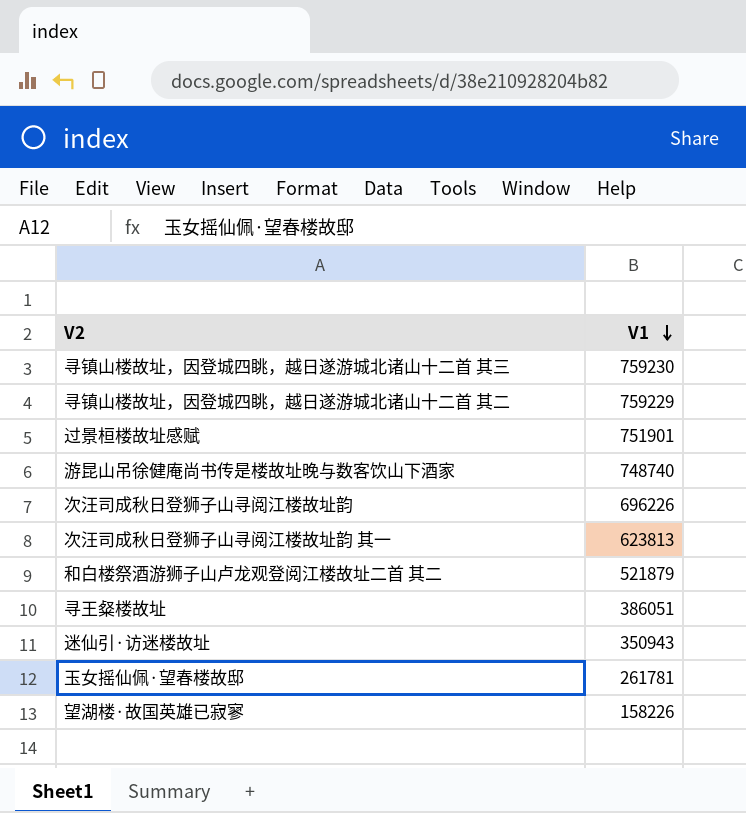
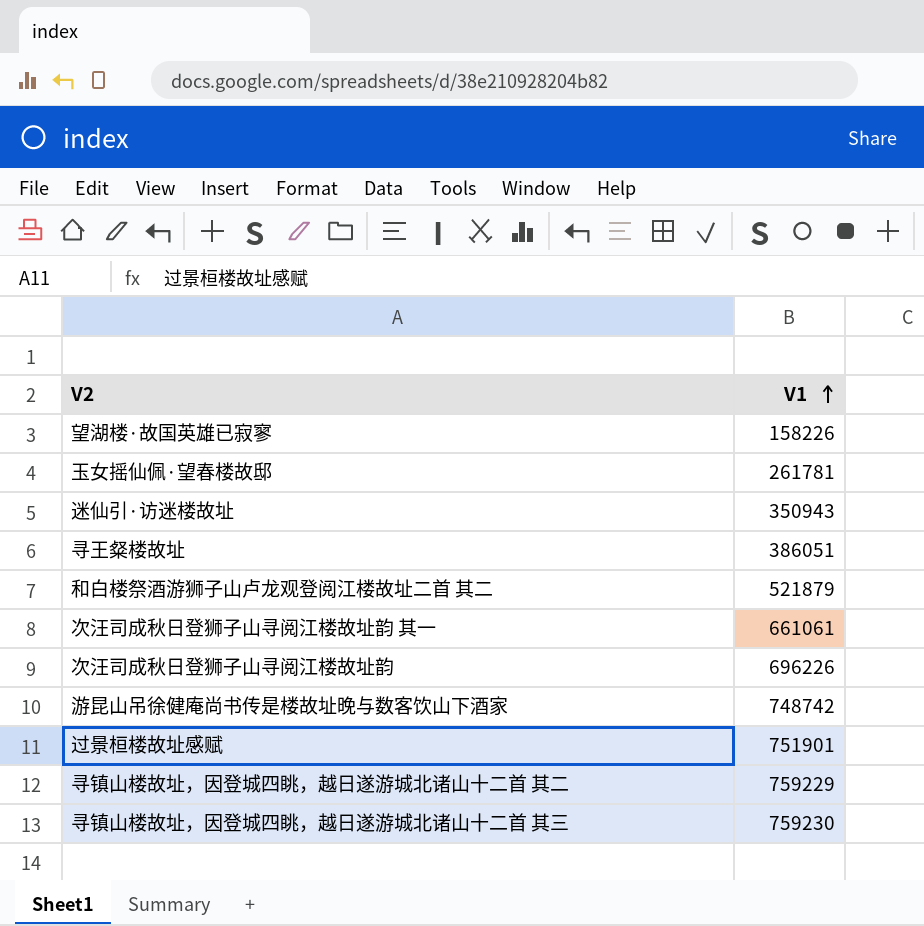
row order: V1 descending -> V1 ascending
次汪司成秋日登狮子山寻阅江楼故址韵 其一 | V1: 623813 -> 661061
游昆山吊徐健庵尚书传是楼故址晚与数客饮山下酒家 | V1: 748740 -> 748742

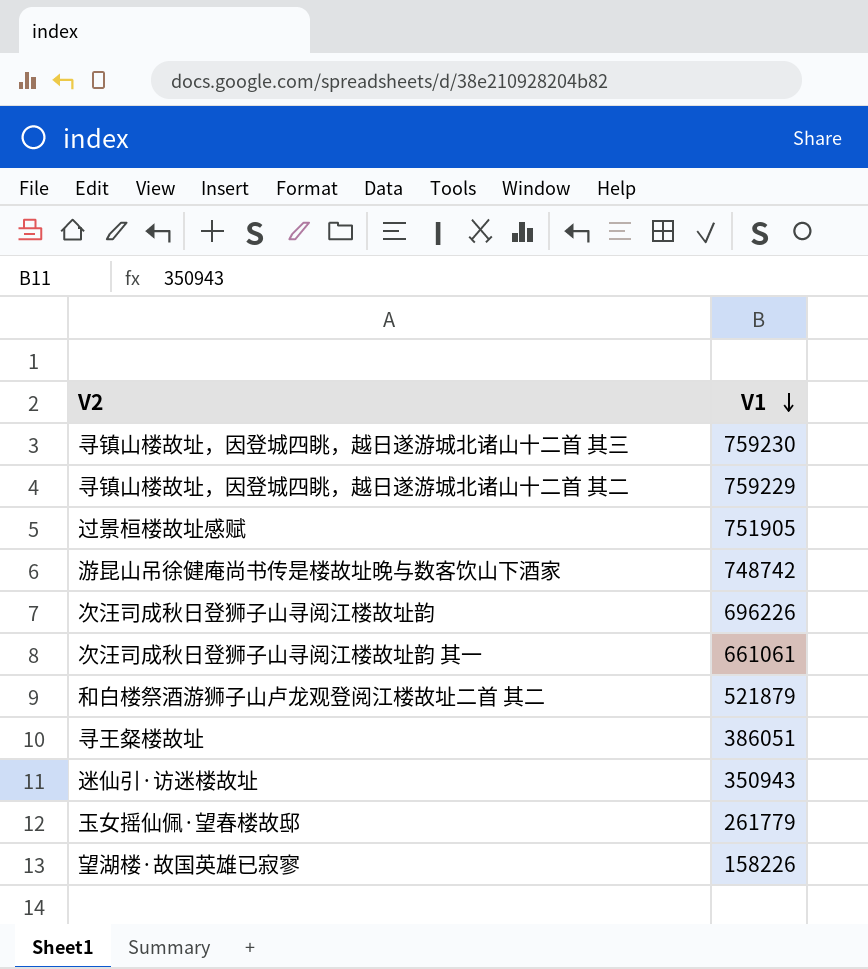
row order: V1 ascending -> V1 descending
过景桓楼故址感赋 | V1: 751901 -> 751905
玉女摇仙佩·望春楼故邸 | V1: 261781 -> 261779

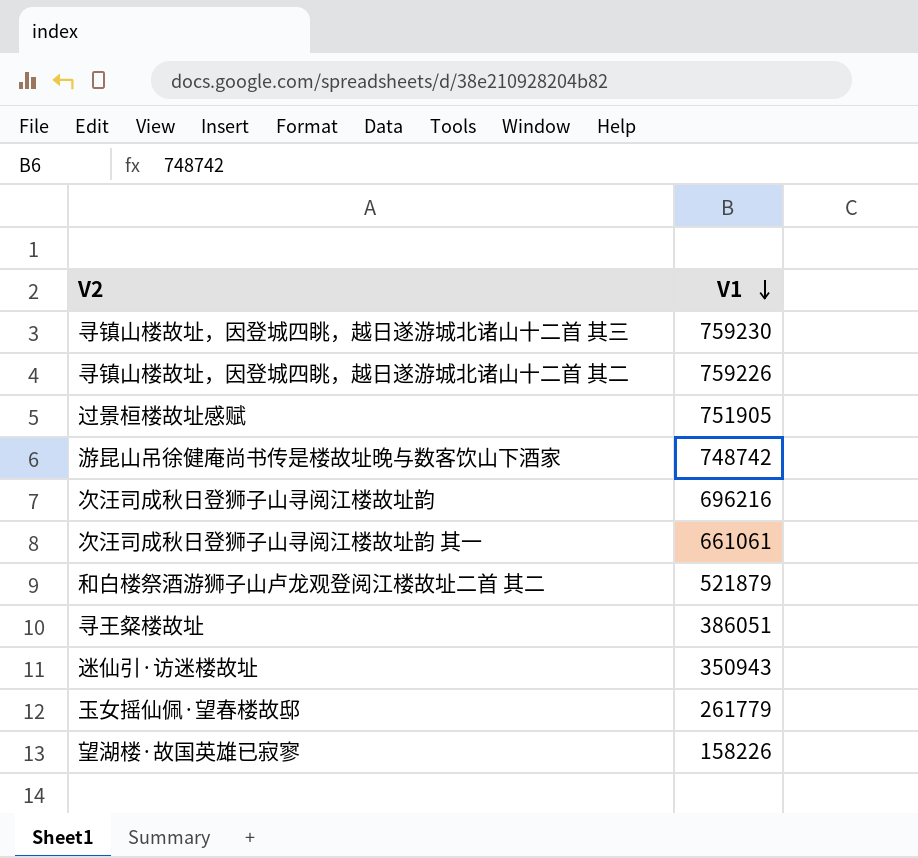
寻镇山楼故址，因登城四眺，越日遂游城北诸山十二首 其二 | V1: 759229 -> 759226
次汪司成秋日登狮子山寻阅江楼故址韵 | V1: 696226 -> 696216

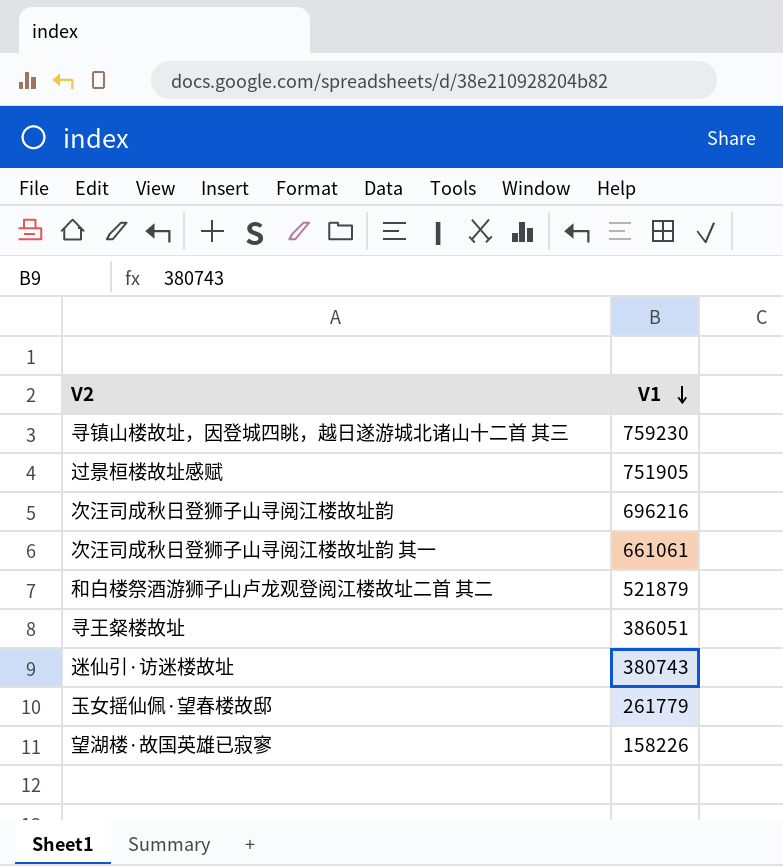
row 寻镇山楼故址，因登城四眺，越日遂游城北诸山十二首 其二: 759226 -> none
row 游昆山吊徐健庵尚书传是楼故址晚与数客饮山下酒家: 748742 -> none
迷仙引·访迷楼故址 | V1: 350943 -> 380743

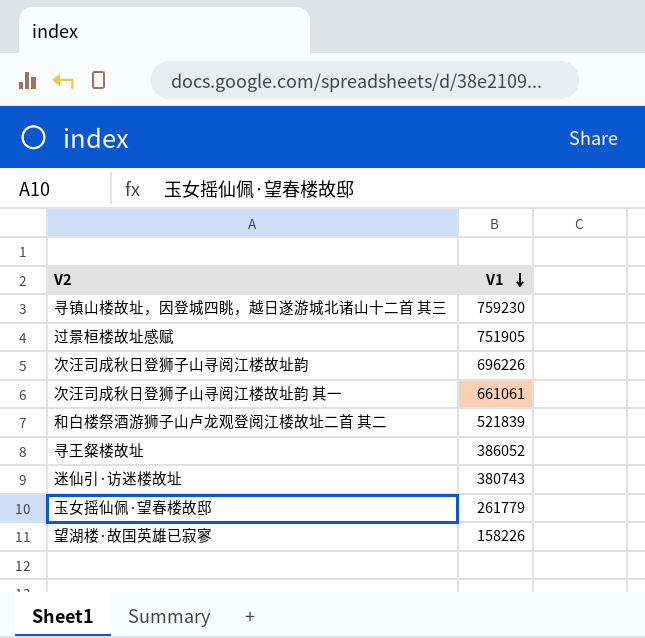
次汪司成秋日登狮子山寻阅江楼故址韵 | V1: 696216 -> 696226
和白楼祭酒游狮子山卢龙观登阅江楼故址二首 其二 | V1: 521879 -> 521839
寻王粲楼故址 | V1: 386051 -> 386052

